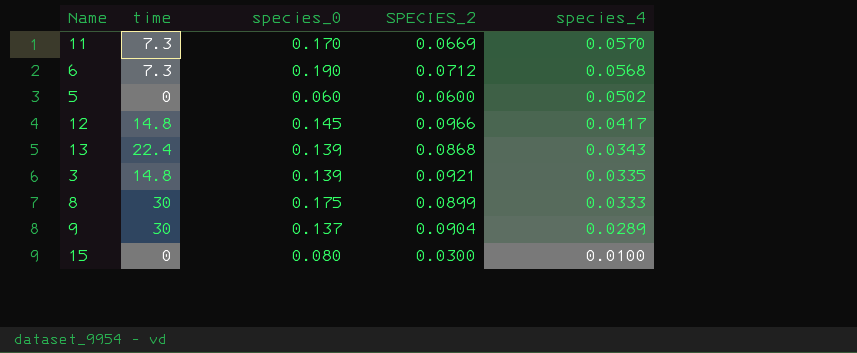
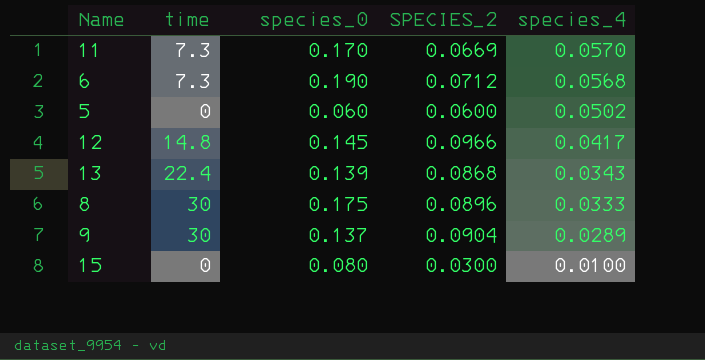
row 3: 14.8 | 0.139 | 0.0921 | 0.0335 -> none
8 | SPECIES_2: 0.0899 -> 0.0896

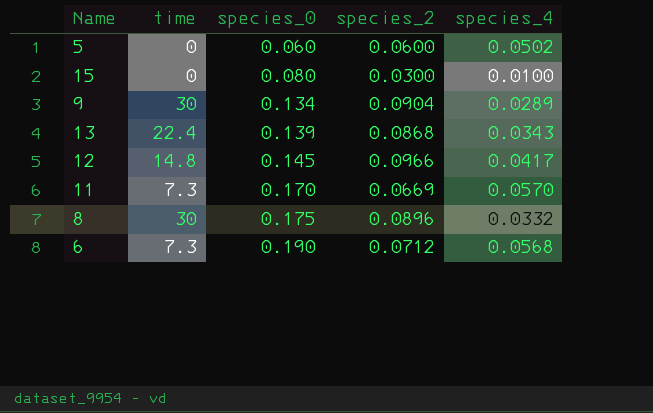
row order: species_4 descending -> species_0 ascending
column name: SPECIES_2 -> species_2
9 | species_0: 0.137 -> 0.134
8 | species_4: 0.0333 -> 0.0332

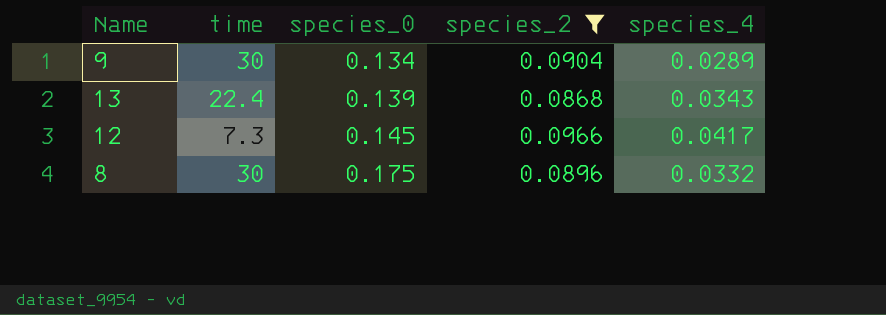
filter: none -> species_2 >= 0.0868
12 | time: 14.8 -> 7.3

